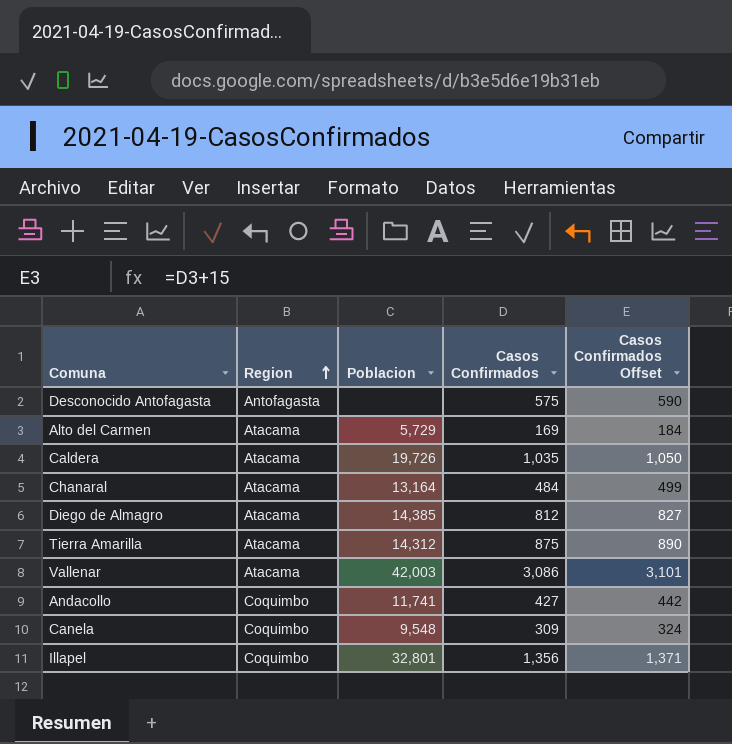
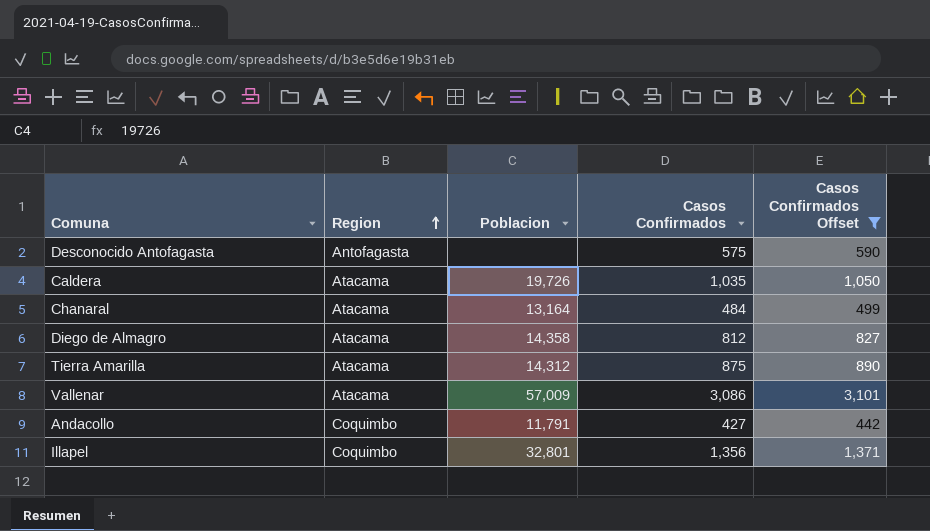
filter: none -> Casos Confirmados Offset >= 442
Diego de Almagro | Poblacion: 14,385 -> 14,358
Vallenar | Poblacion: 42,003 -> 57,009
Andacollo | Poblacion: 11,741 -> 11,791

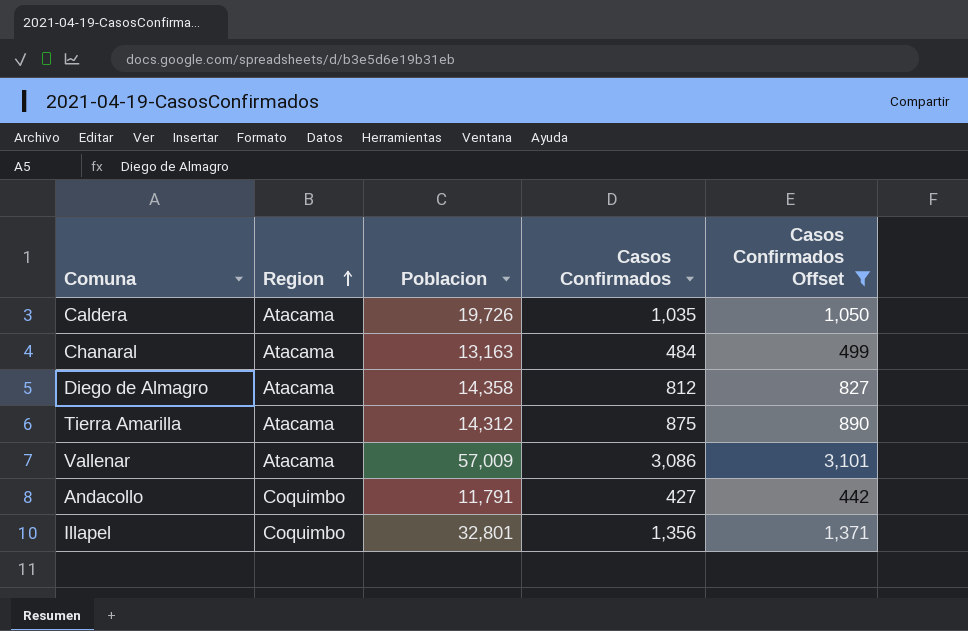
row Desconocido Antofagasta: Antofagasta | none | 575 | 590 -> none
Chanaral | Poblacion: 13,164 -> 13,163

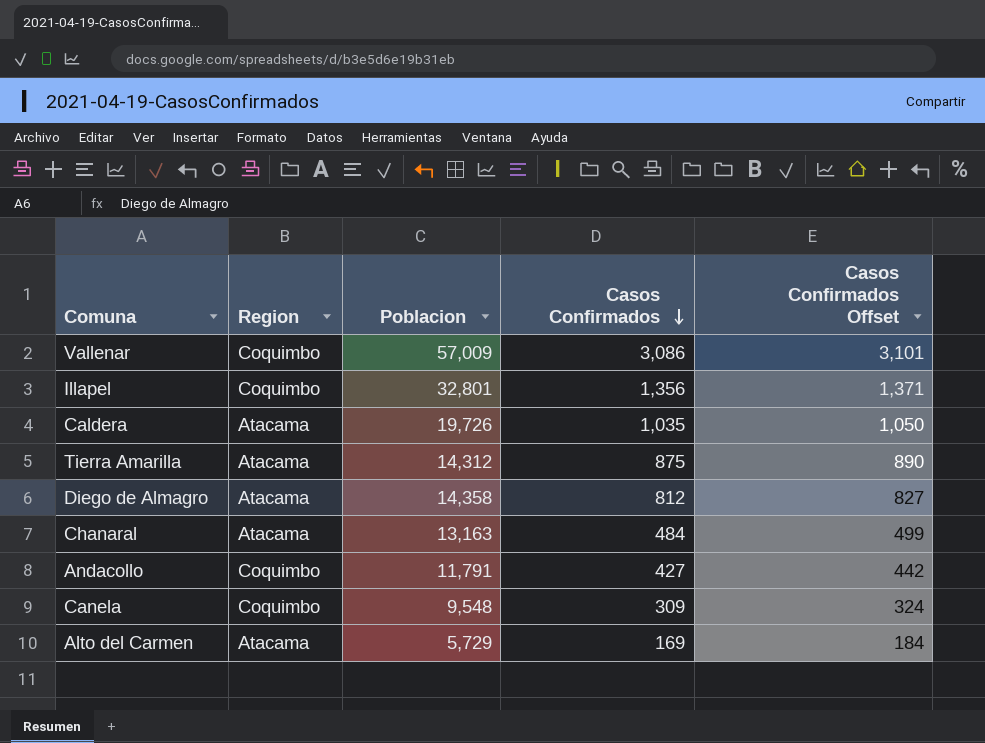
filter: Casos Confirmados Offset >= 442 -> none
row order: Region ascending -> Casos Confirmados descending
Vallenar | Region: Atacama -> Coquimbo

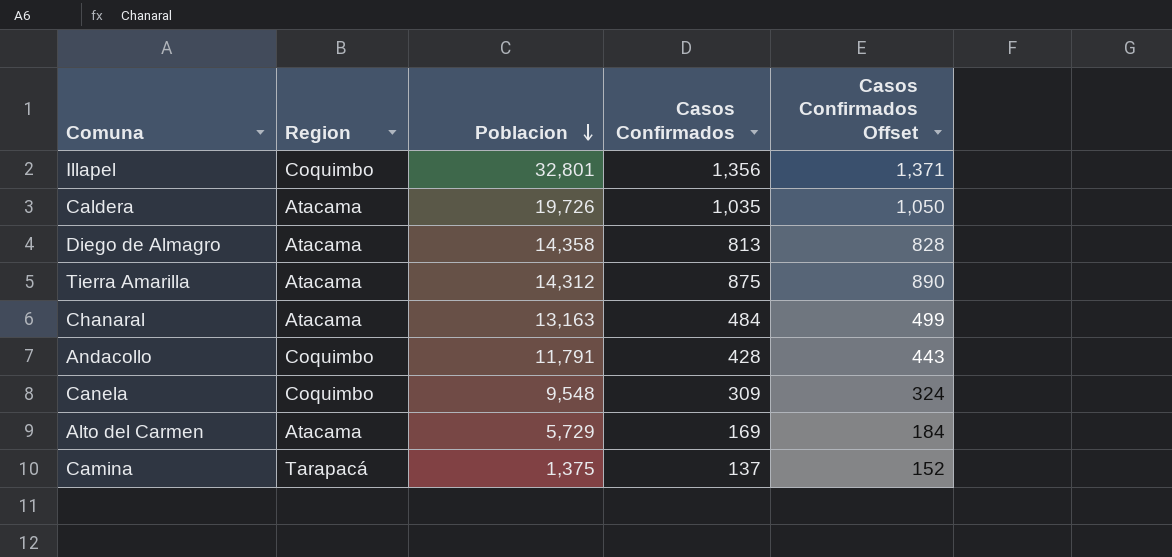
row order: Casos Confirmados descending -> Poblacion descending
row Vallenar: Coquimbo | 57,009 | 3,086 | 3,101 -> none
Diego de Almagro | Casos Confirmados: 812 -> 813
Diego de Almagro | Casos Confirmados Offset: 827 -> 828
Andacollo | Casos Confirmados: 427 -> 428
Andacollo | Casos Confirmados Offset: 442 -> 443
row Camina: none -> Tarapacá | 1,375 | 137 | 152

